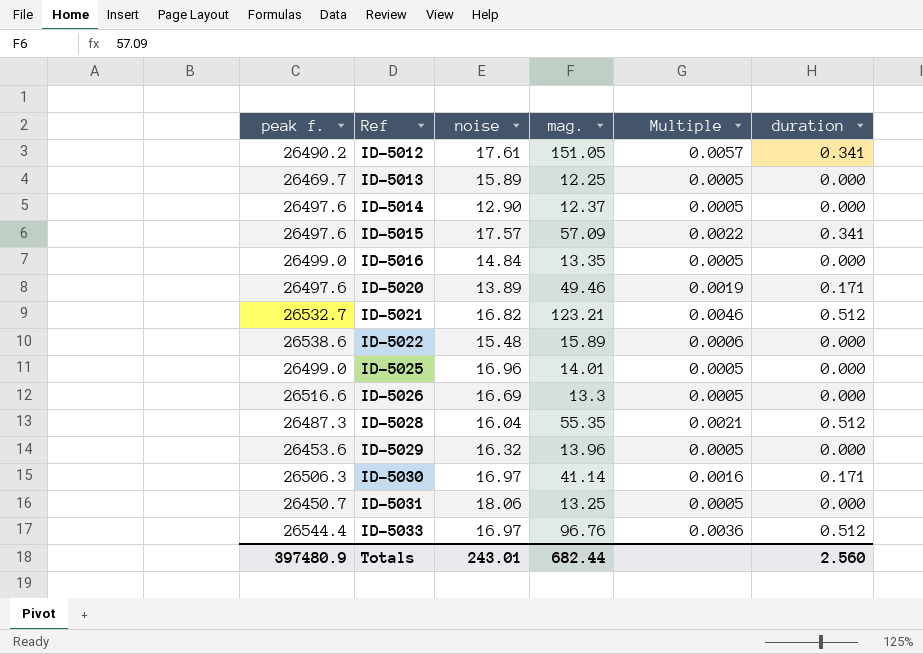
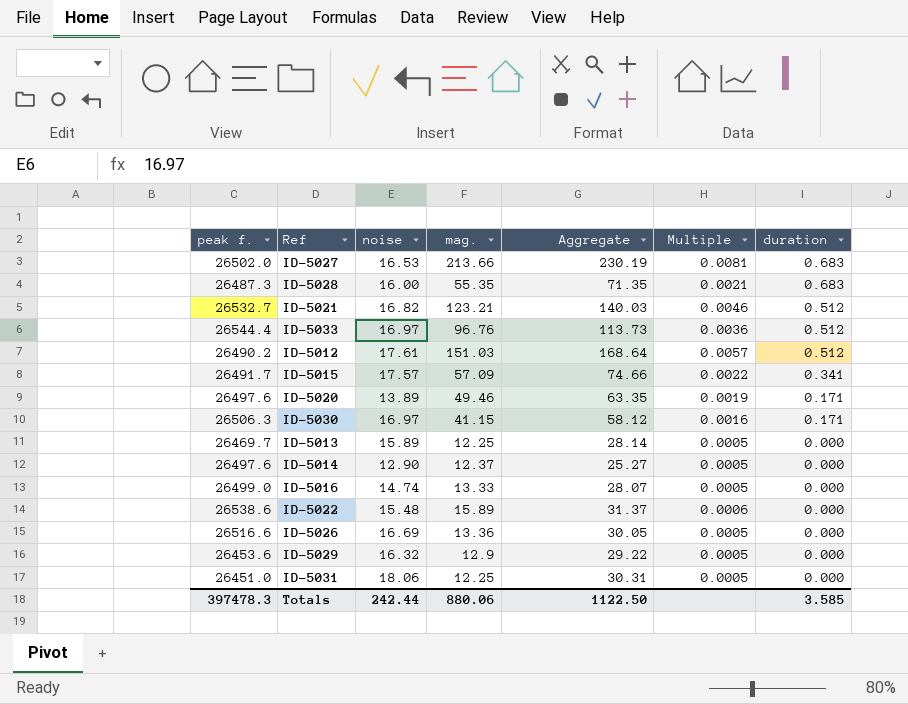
row order: Ref ascending -> duration descending
column Aggregate | formula: none -> [noise] + [mag.]
row ID-5025: 26499.0 | 16.96 | 14.01 | 0.0005 | 0.000 -> none
row ID-5027: none -> 26502.0 | 16.53 | 213.66 | 230.19 | 0.0081 | 0.683
ID-5028 | noise: 16.04 -> 16.00
ID-5028 | duration: 0.512 -> 0.683
ID-5012 | mag.: 151.05 -> 151.03
ID-5012 | duration: 0.341 -> 0.512
ID-5015 | peak f.: 26497.6 -> 26491.7
ID-5030 | mag.: 41.14 -> 41.15
ID-5016 | noise: 14.84 -> 14.74
ID-5016 | mag.: 13.35 -> 13.33
ID-5026 | mag.: 13.3 -> 13.36
ID-5029 | mag.: 13.96 -> 12.9
ID-5031 | peak f.: 26450.7 -> 26451.0
ID-5031 | mag.: 13.25 -> 12.25
Totals | peak f.: 397480.9 -> 397478.3
Totals | noise: 243.01 -> 242.44
Totals | mag.: 682.44 -> 880.06
Totals | duration: 2.560 -> 3.585

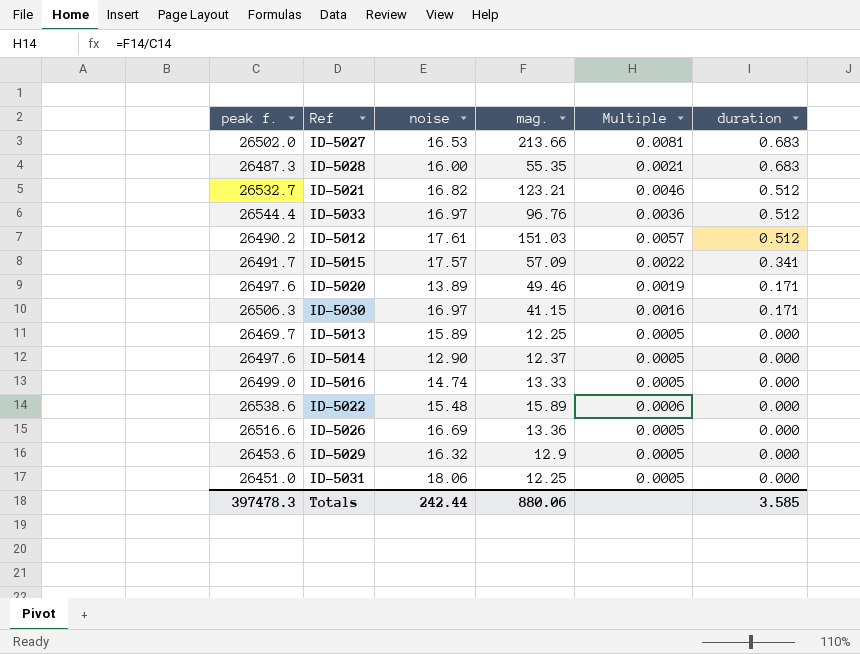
column Aggregate | formula: [noise] + [mag.] -> none

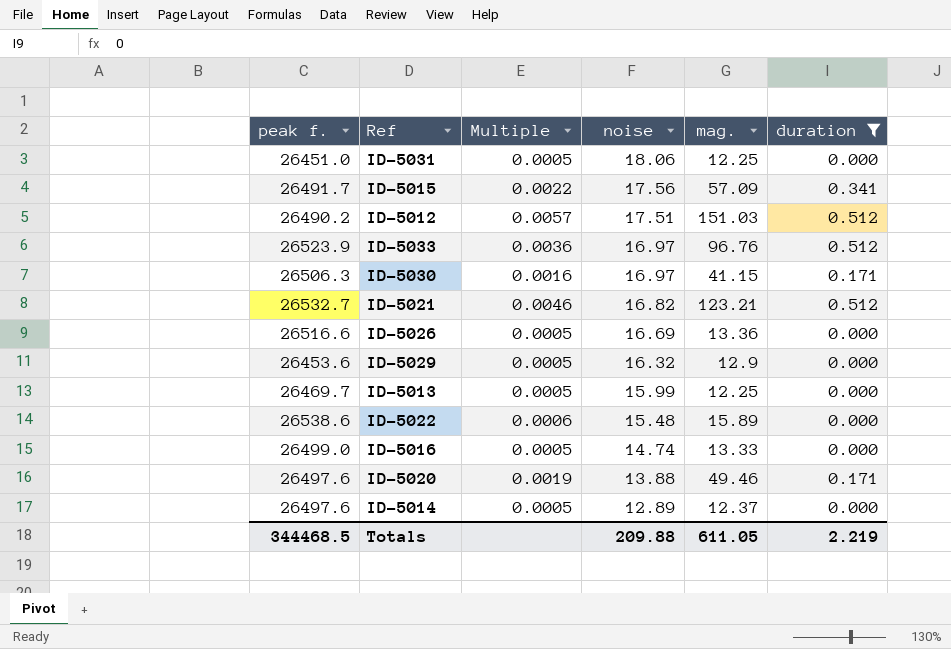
filter: none -> duration != 0.683
row order: duration descending -> noise descending
column Multiple | position: 5 -> 3
ID-5015 | noise: 17.57 -> 17.56
ID-5012 | noise: 17.61 -> 17.51
ID-5033 | peak f.: 26544.4 -> 26523.9
ID-5013 | noise: 15.89 -> 15.99
ID-5020 | noise: 13.89 -> 13.88
ID-5014 | noise: 12.90 -> 12.89
Totals | peak f.: 397478.3 -> 344468.5
Totals | noise: 242.44 -> 209.88
Totals | mag.: 880.06 -> 611.05
Totals | duration: 3.585 -> 2.219

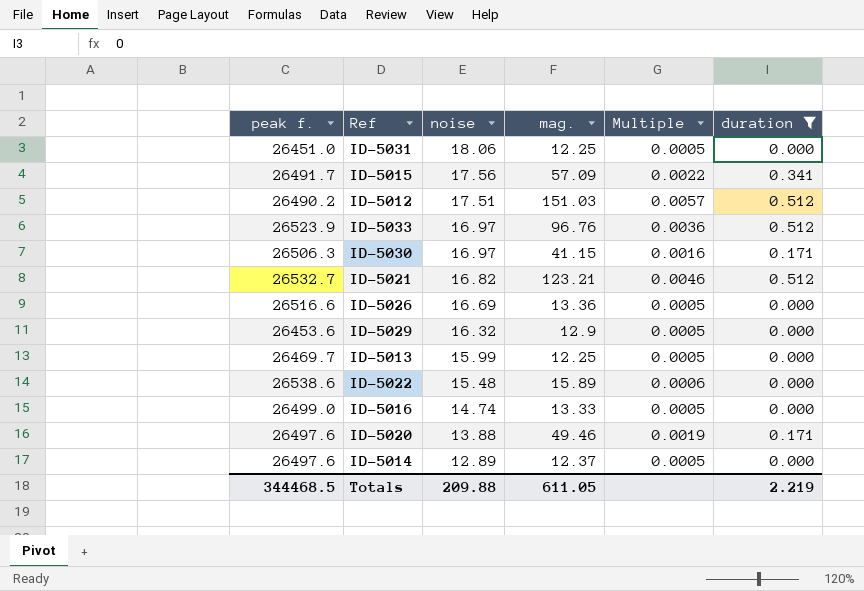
column Multiple | position: 3 -> 5

